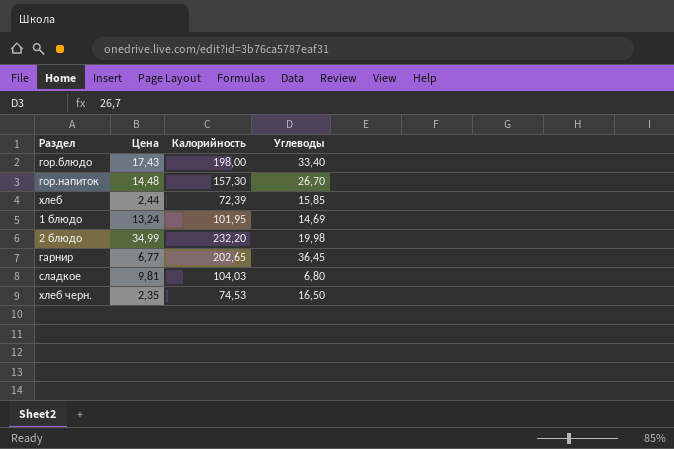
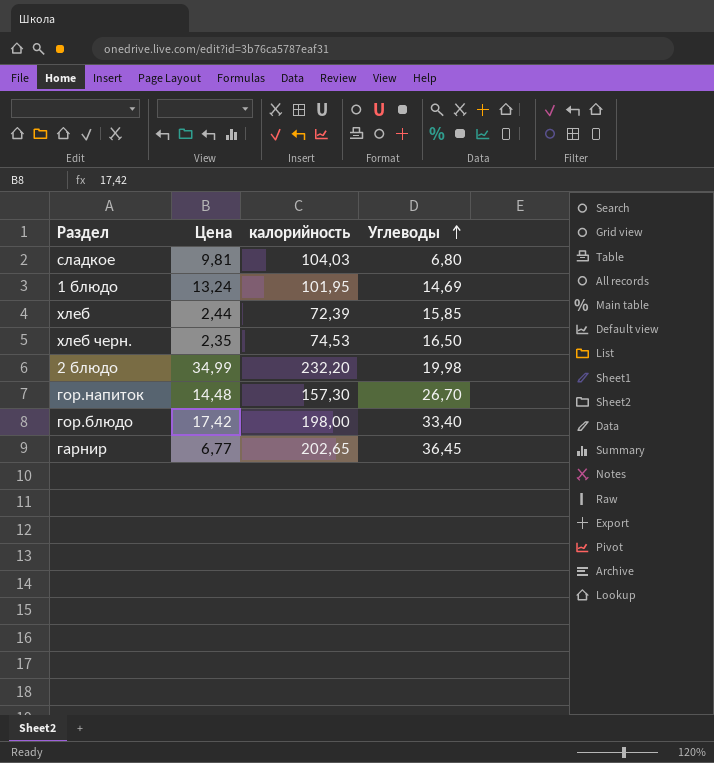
row order: none -> Углеводы ascending
column name: Калорийность -> калорийность
гор.блюдо | Цена: 17,43 -> 17,42

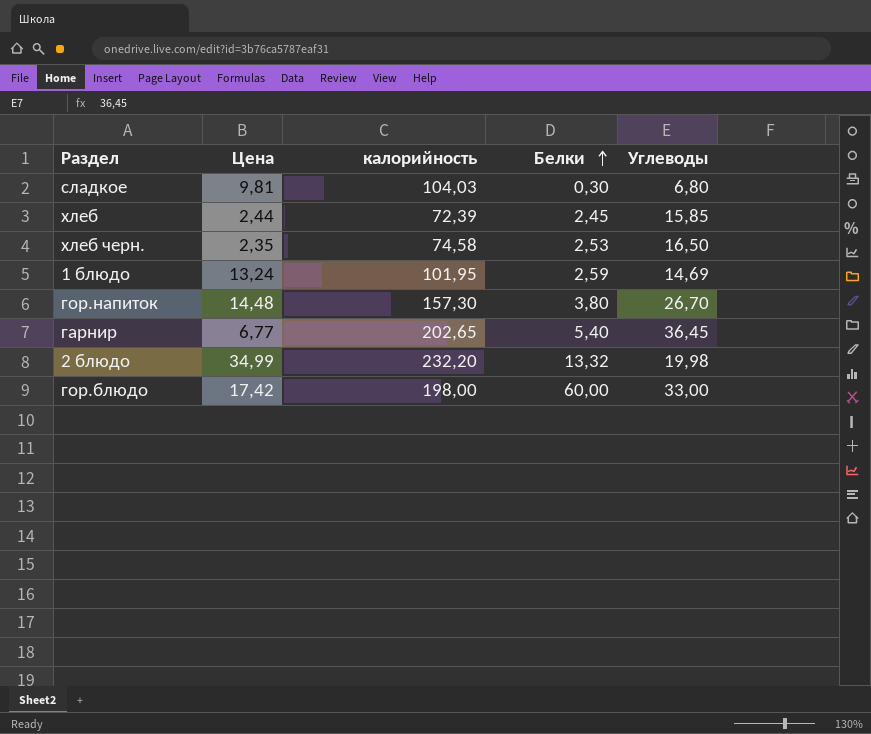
row order: Углеводы ascending -> Белки ascending
column Белки | position: none -> 4
хлеб черн. | калорийность: 74,53 -> 74,58
гор.блюдо | Углеводы: 33,40 -> 33,00

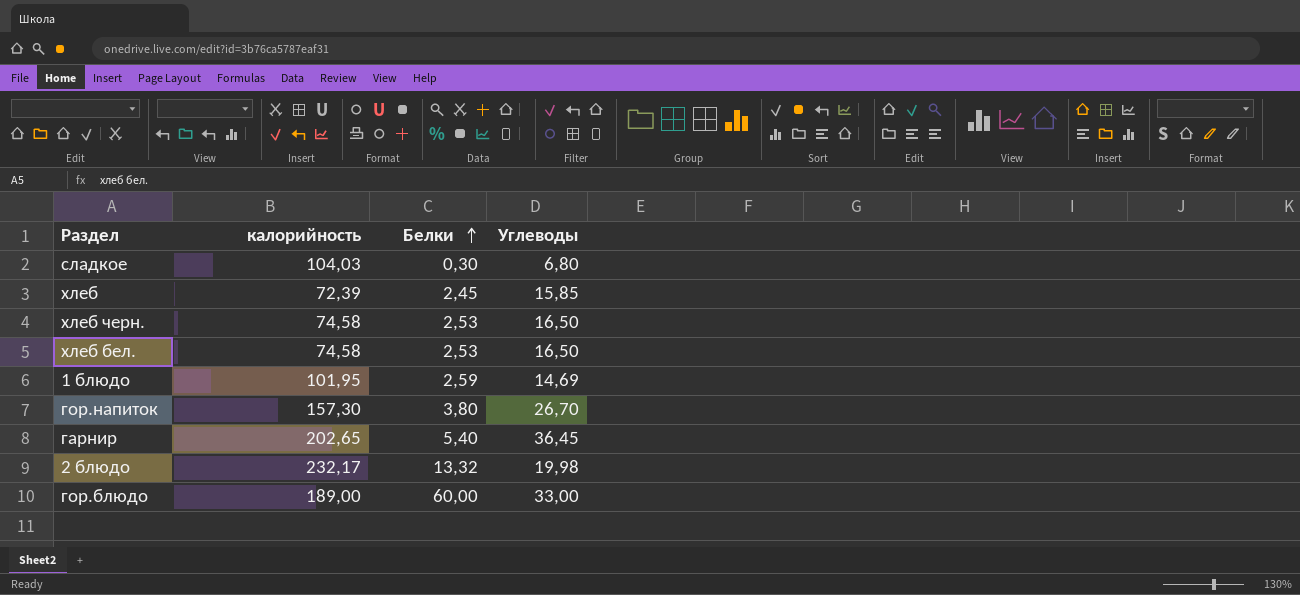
column Цена | position: 2 -> none
row хлеб бел.: none -> 74,58 | 2,53 | 16,50
2 блюдо | калорийность: 232,20 -> 232,17
гор.блюдо | калорийность: 198,00 -> 189,00

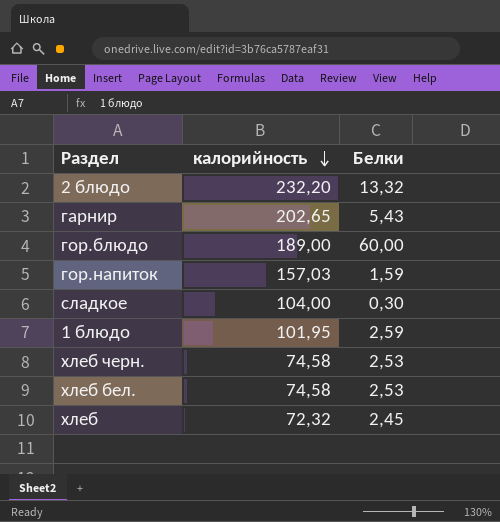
row order: Белки ascending -> калорийность descending
column Углеводы | position: 4 -> none
2 блюдо | калорийность: 232,17 -> 232,20
гарнир | Белки: 5,40 -> 5,43
гор.напиток | калорийность: 157,30 -> 157,03
гор.напиток | Белки: 3,80 -> 1,59
сладкое | калорийность: 104,03 -> 104,00
хлеб | калорийность: 72,39 -> 72,32

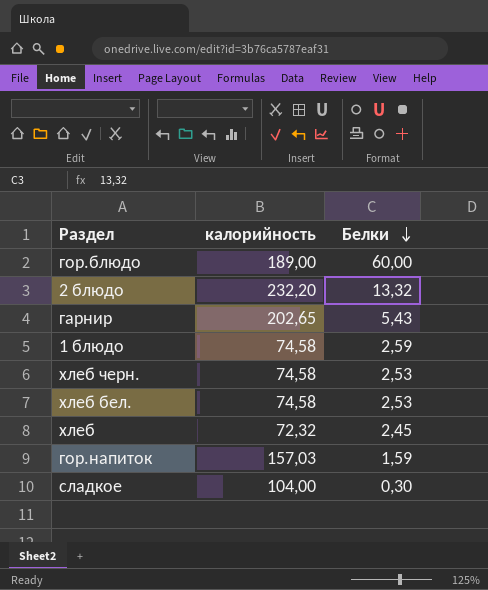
row order: калорийность descending -> Белки descending
1 блюдо | калорийность: 101,95 -> 74,58

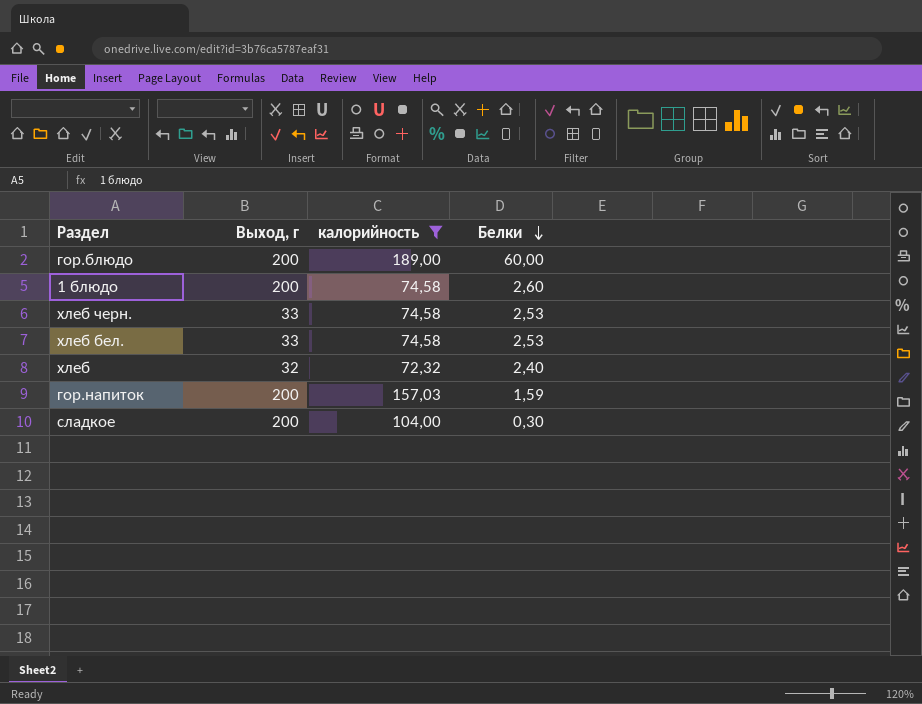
filter: none -> калорийность <= 189,00
column Выход, г | position: none -> 2
1 блюдо | Белки: 2,59 -> 2,60
хлеб | Белки: 2,45 -> 2,40

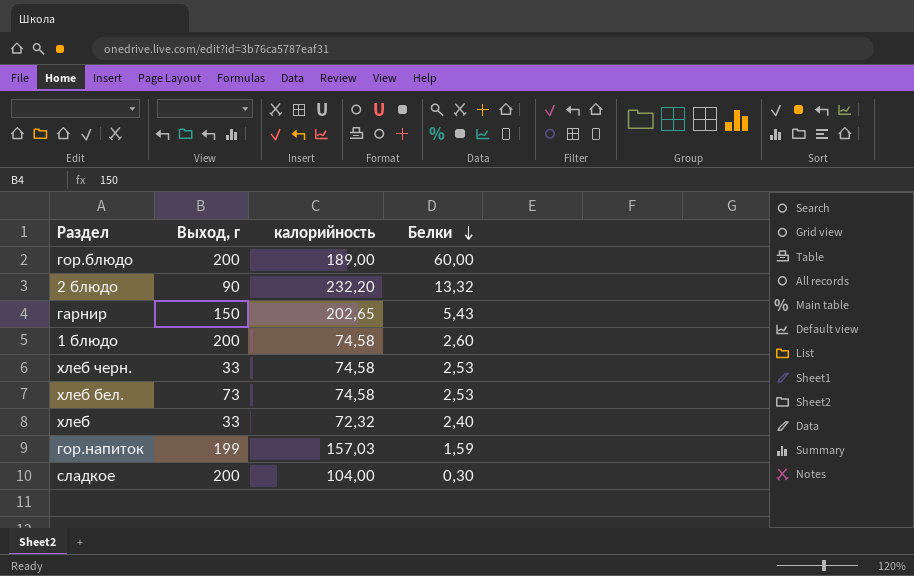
filter: калорийность <= 189,00 -> none
хлеб бел. | Выход, г: 33 -> 73
хлеб | Выход, г: 32 -> 33
гор.напиток | Выход, г: 200 -> 199

